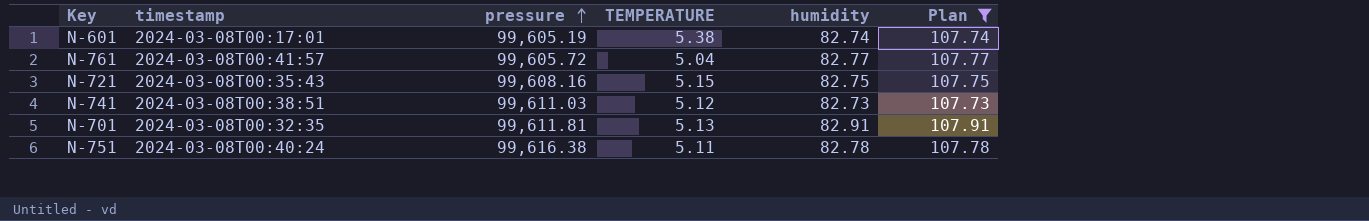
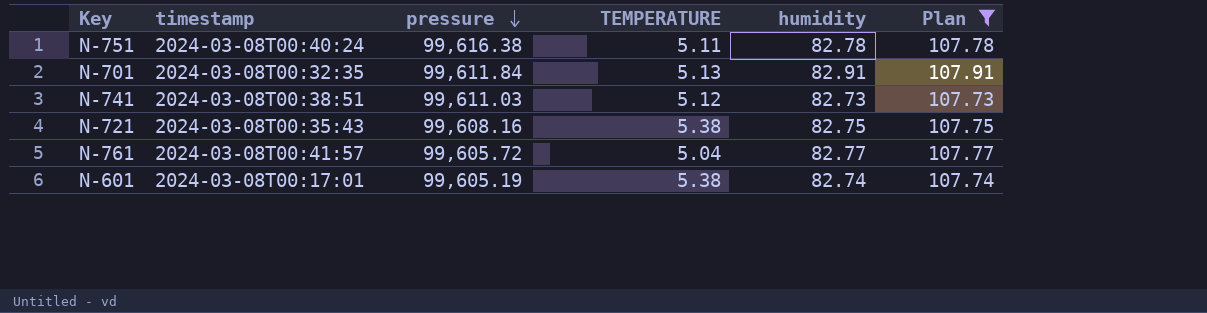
row order: pressure ascending -> pressure descending
N-701 | pressure: 99,611.81 -> 99,611.84
N-721 | TEMPERATURE: 5.15 -> 5.38

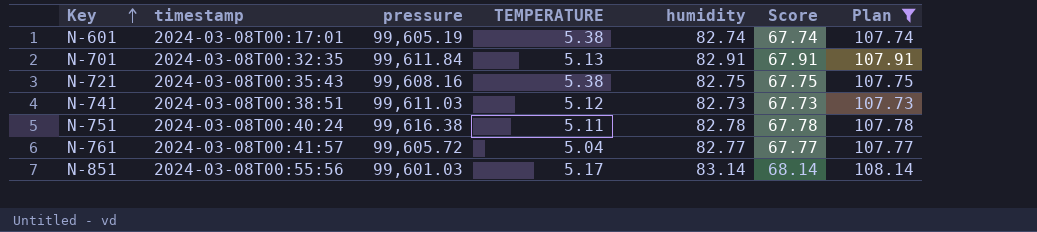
row order: pressure descending -> Key ascending
column Score | formula: none -> [humidity] - 15
row N-851: none -> 2024-03-08T00:55:56 | 99,601.03 | 5.17 | 83.14 | 68.14 | 108.14

